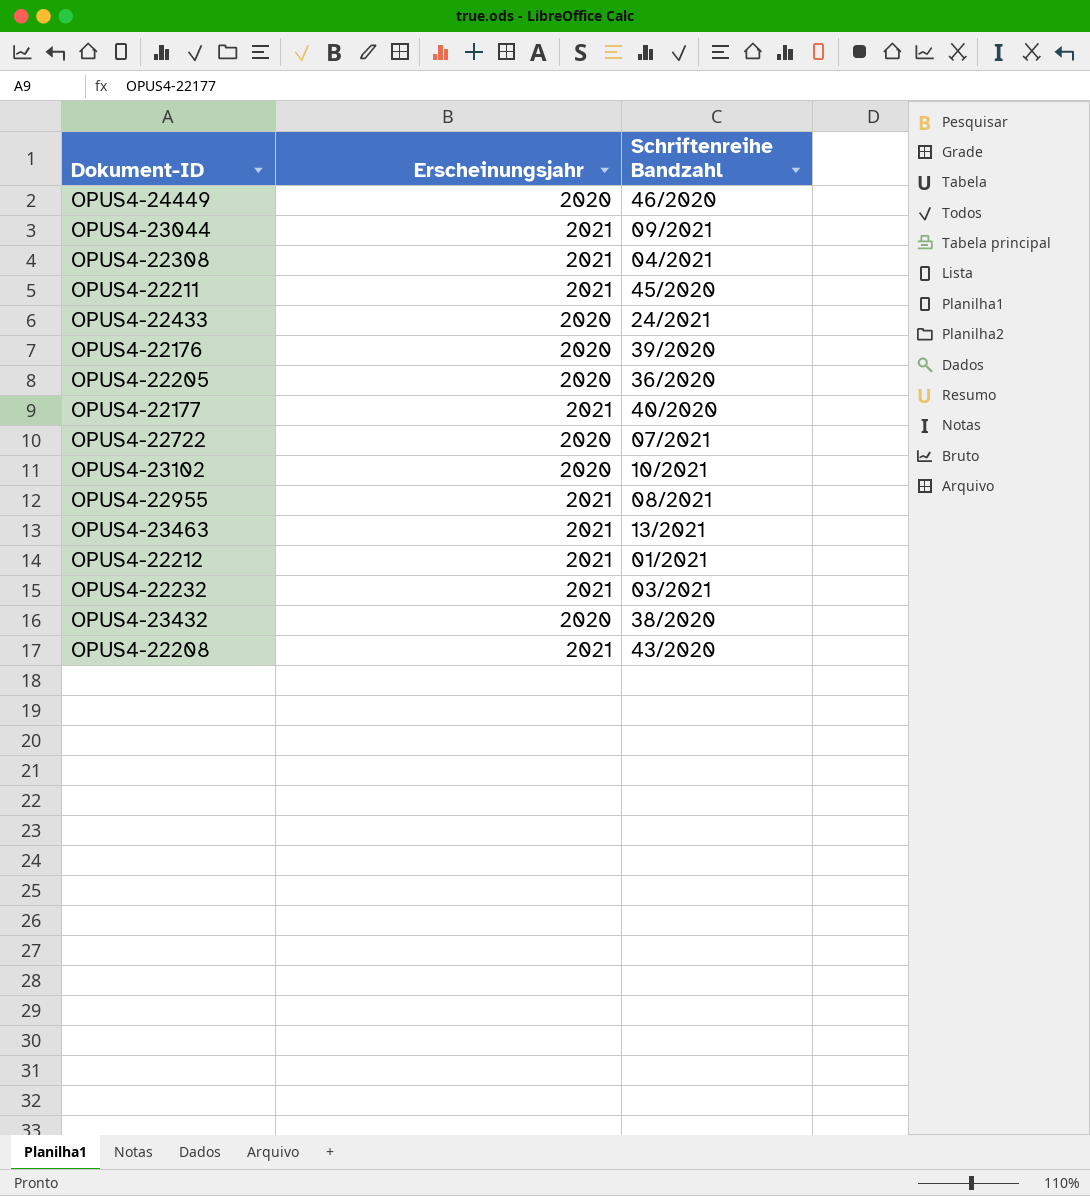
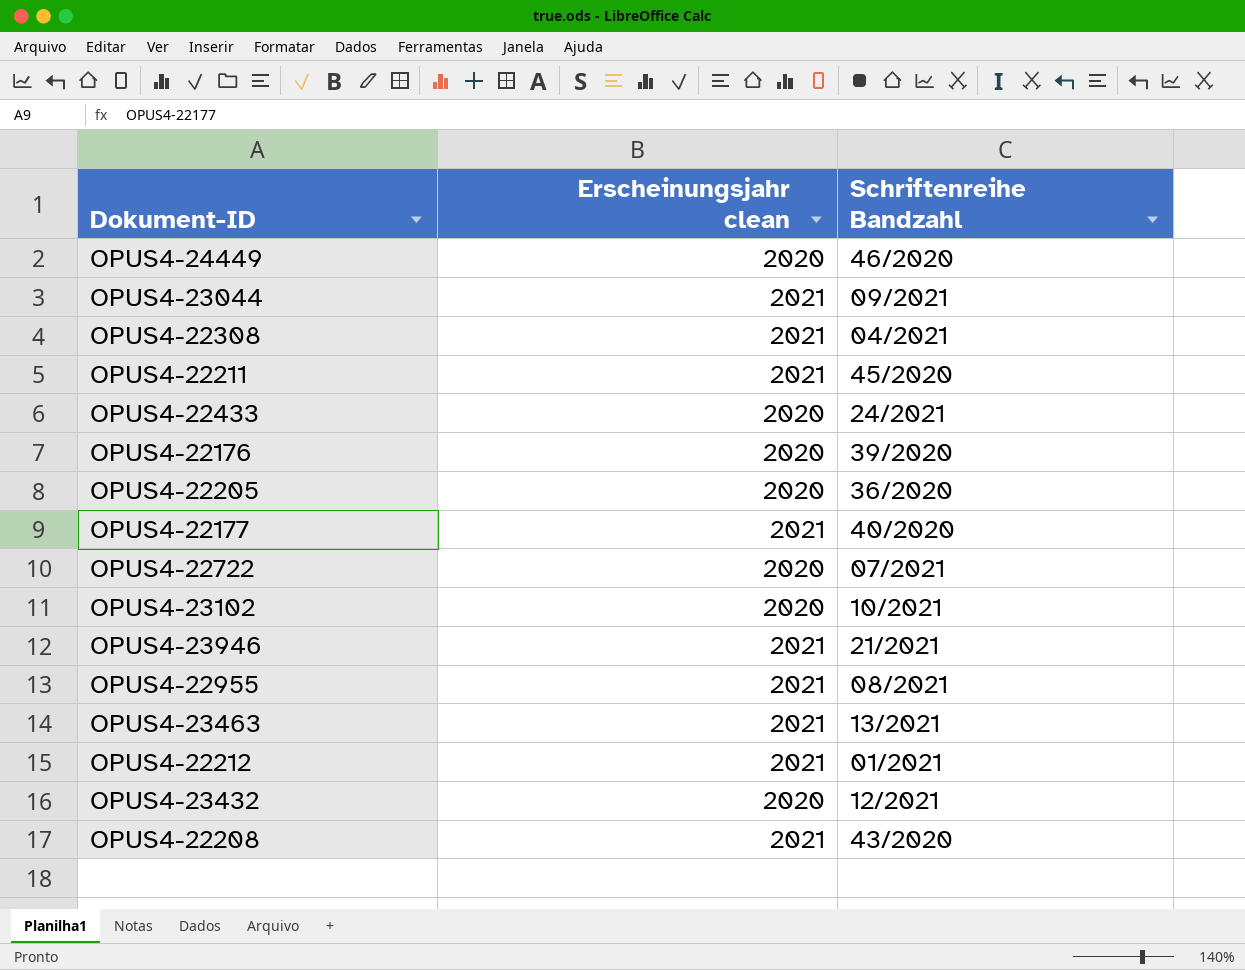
column name: Erscheinungsjahr -> Erscheinungsjahr clean
row OPUS4-22232: 2021 | 03/2021 -> none
row OPUS4-23946: none -> 2021 | 21/2021
OPUS4-23432 | Schriftenreihe Bandzahl: 38/2020 -> 12/2021

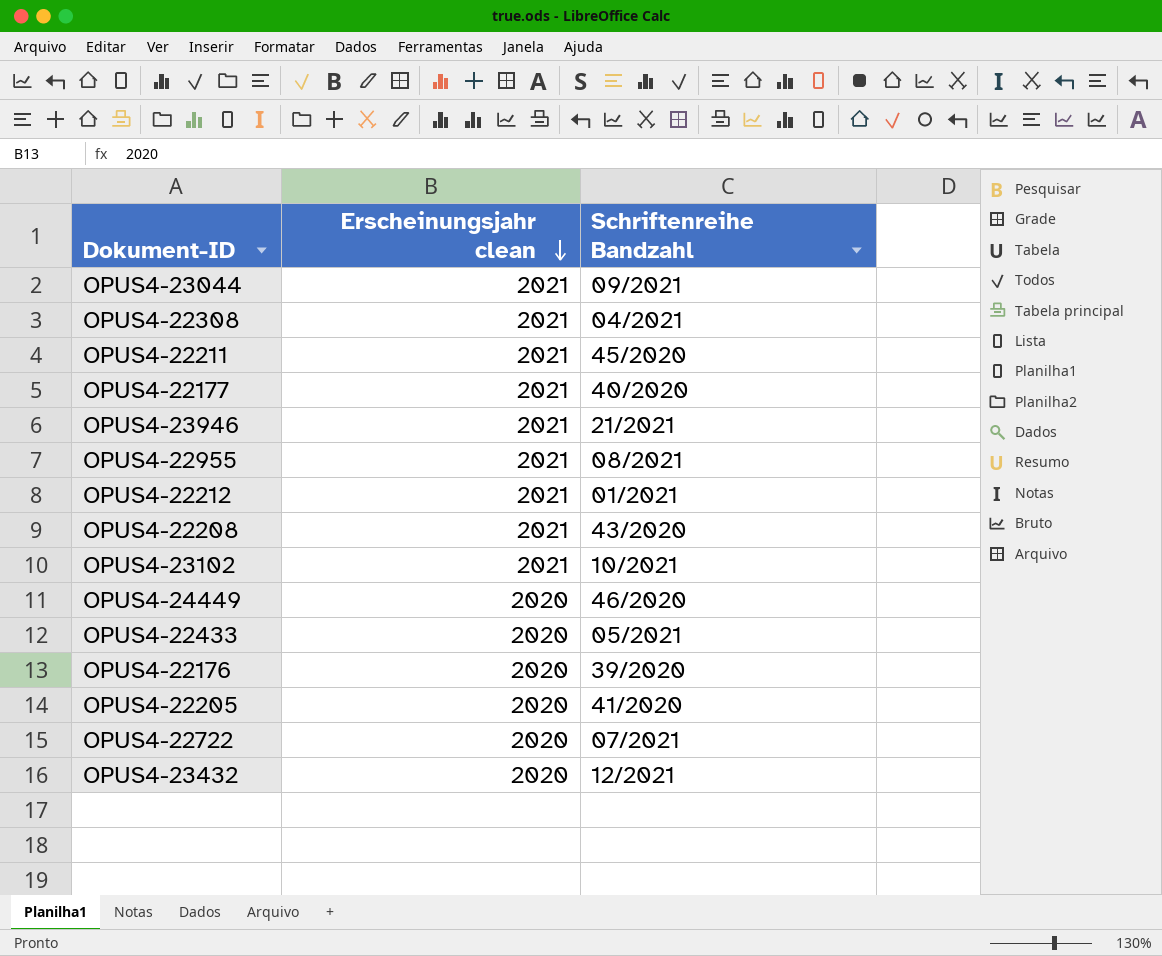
row order: none -> Erscheinungsjahr clean descending
row OPUS4-23463: 2021 | 13/2021 -> none
OPUS4-23102 | Erscheinungsjahr clean: 2020 -> 2021
OPUS4-22433 | Schriftenreihe Bandzahl: 24/2021 -> 05/2021
OPUS4-22205 | Schriftenreihe Bandzahl: 36/2020 -> 41/2020

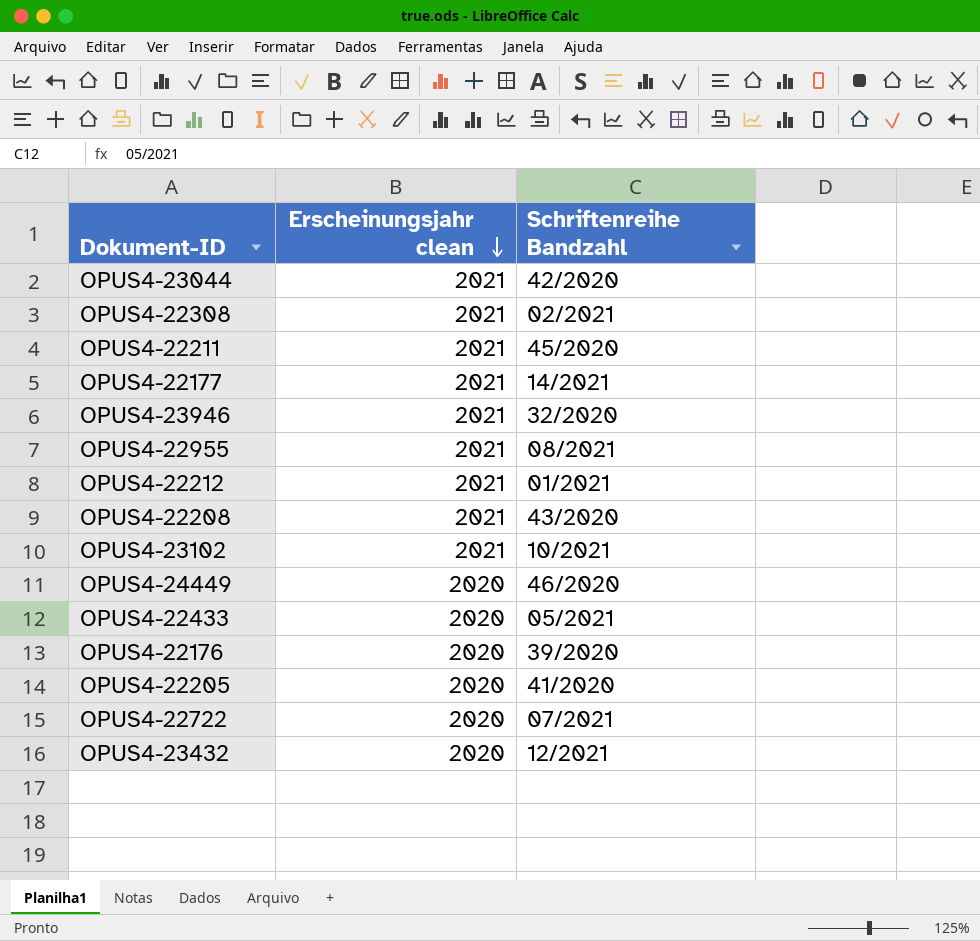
OPUS4-23044 | Schriftenreihe Bandzahl: 09/2021 -> 42/2020
OPUS4-22308 | Schriftenreihe Bandzahl: 04/2021 -> 02/2021
OPUS4-22177 | Schriftenreihe Bandzahl: 40/2020 -> 14/2021
OPUS4-23946 | Schriftenreihe Bandzahl: 21/2021 -> 32/2020

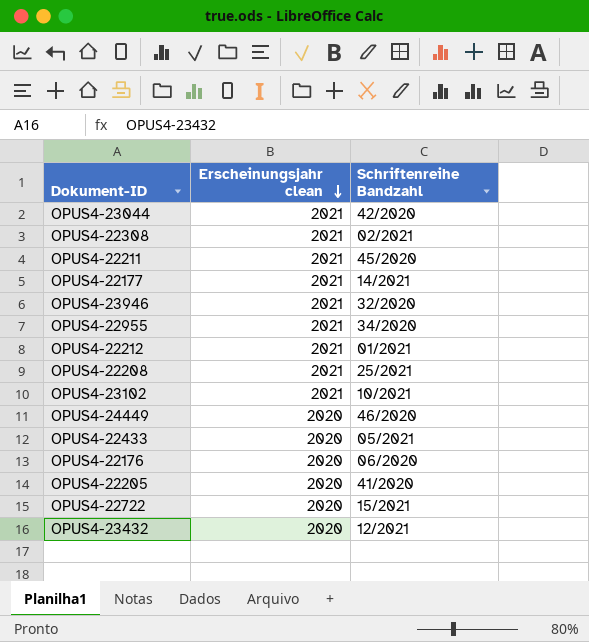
OPUS4-22955 | Schriftenreihe Bandzahl: 08/2021 -> 34/2020
OPUS4-22208 | Schriftenreihe Bandzahl: 43/2020 -> 25/2021
OPUS4-22176 | Schriftenreihe Bandzahl: 39/2020 -> 06/2020
OPUS4-22722 | Schriftenreihe Bandzahl: 07/2021 -> 15/2021

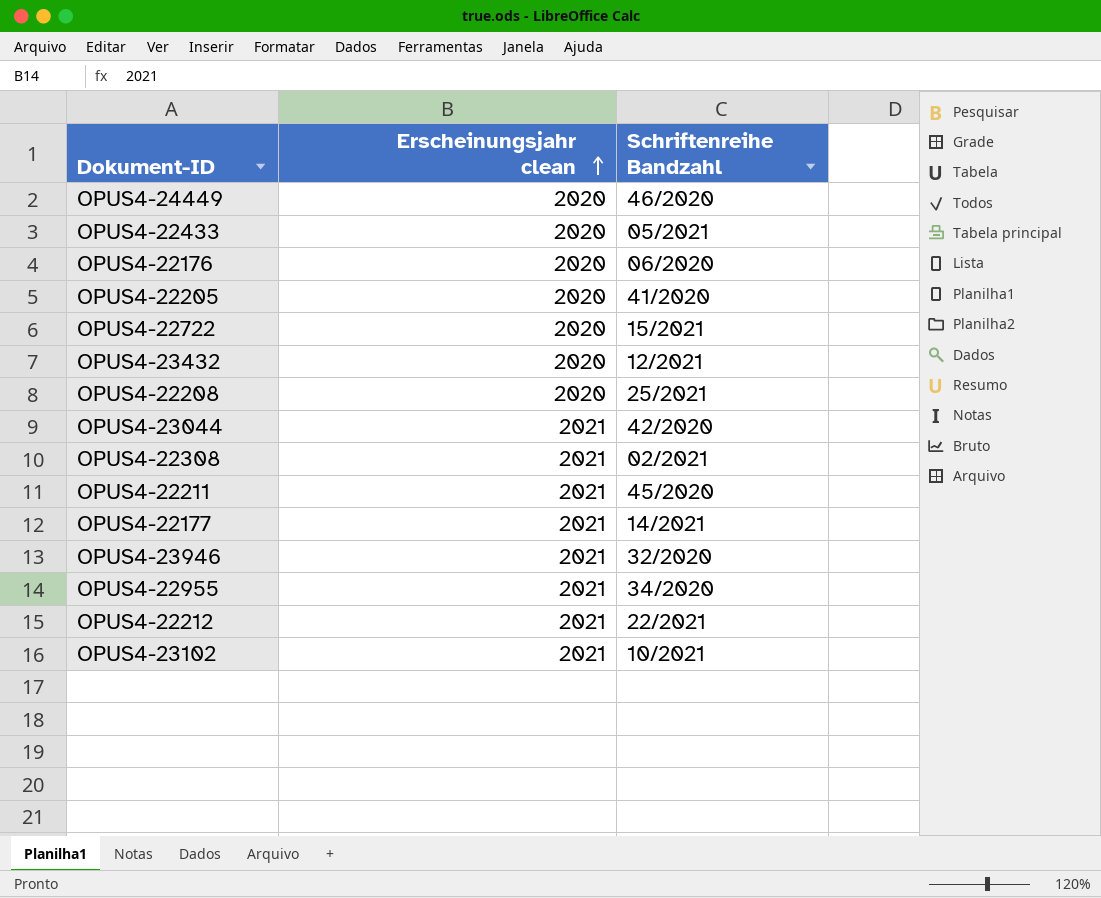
row order: Erscheinungsjahr clean descending -> Erscheinungsjahr clean ascending
OPUS4-22208 | Erscheinungsjahr clean: 2021 -> 2020
OPUS4-22212 | Schriftenreihe Bandzahl: 01/2021 -> 22/2021

